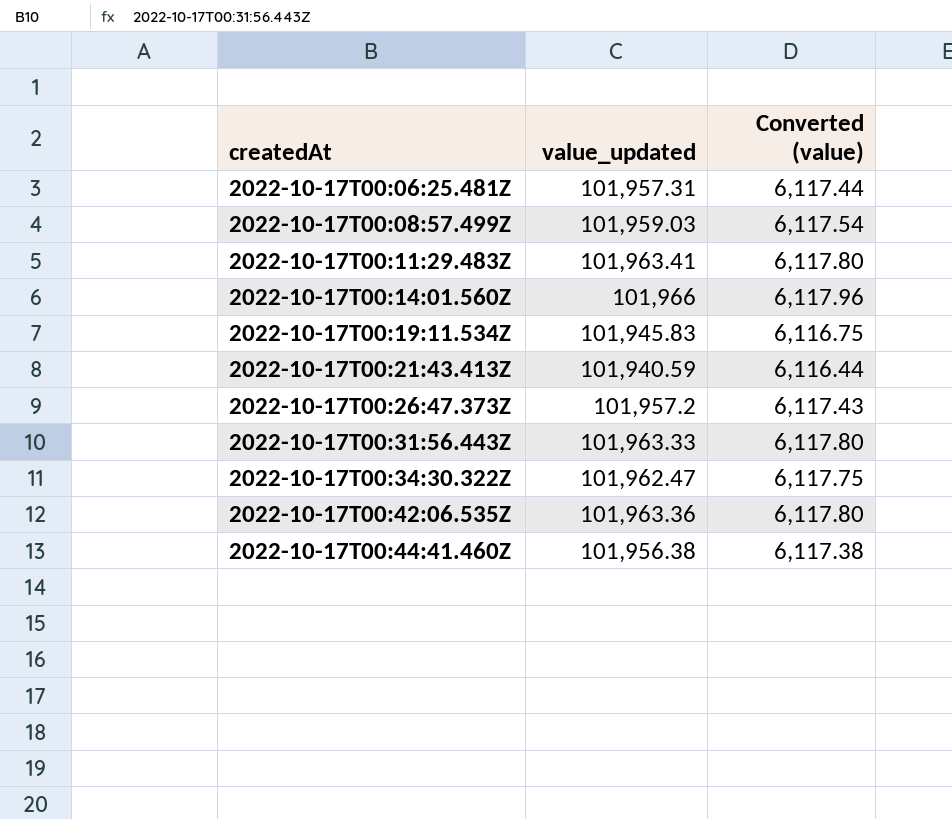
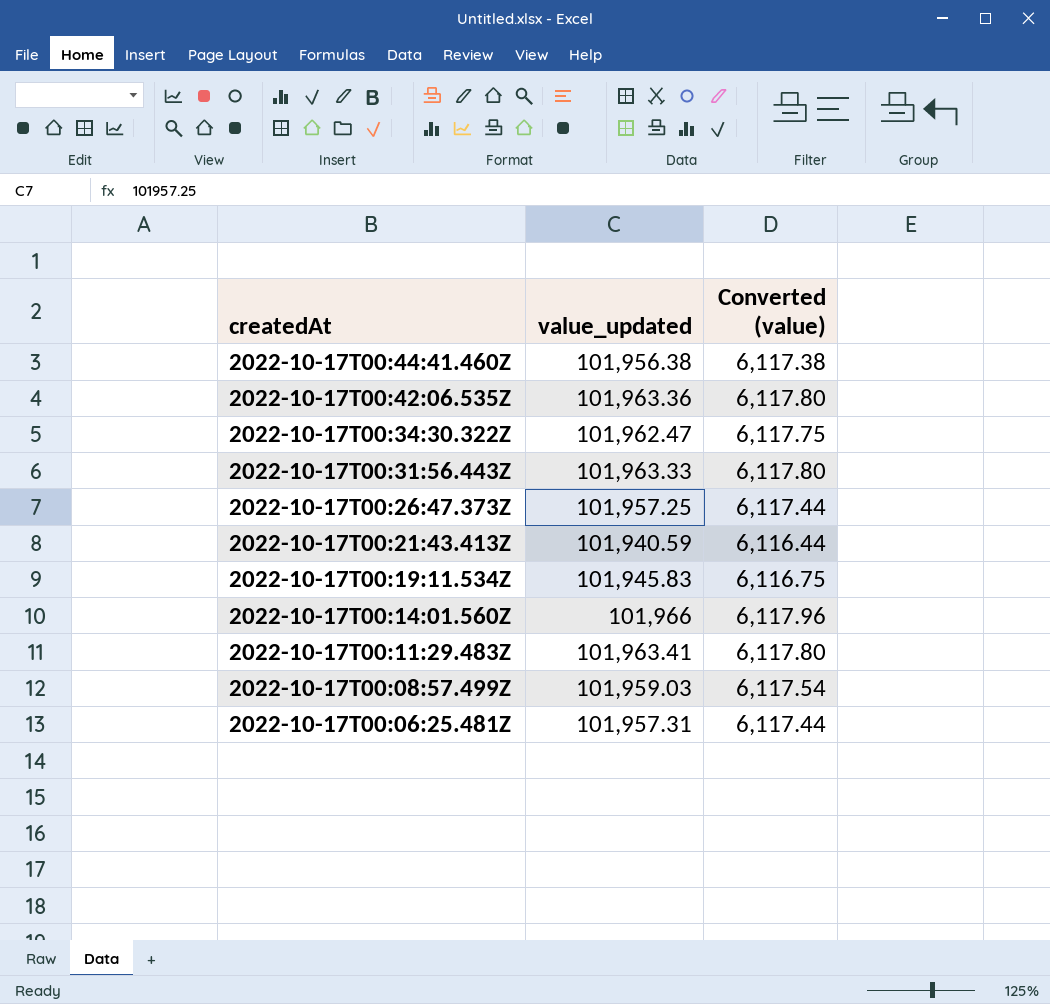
row order: createdAt ascending -> createdAt descending
2022-10-17T00:26:47.373Z | value_updated: 101,957.2 -> 101,957.25
2022-10-17T00:26:47.373Z | Converted (value): 6,117.43 -> 6,117.44

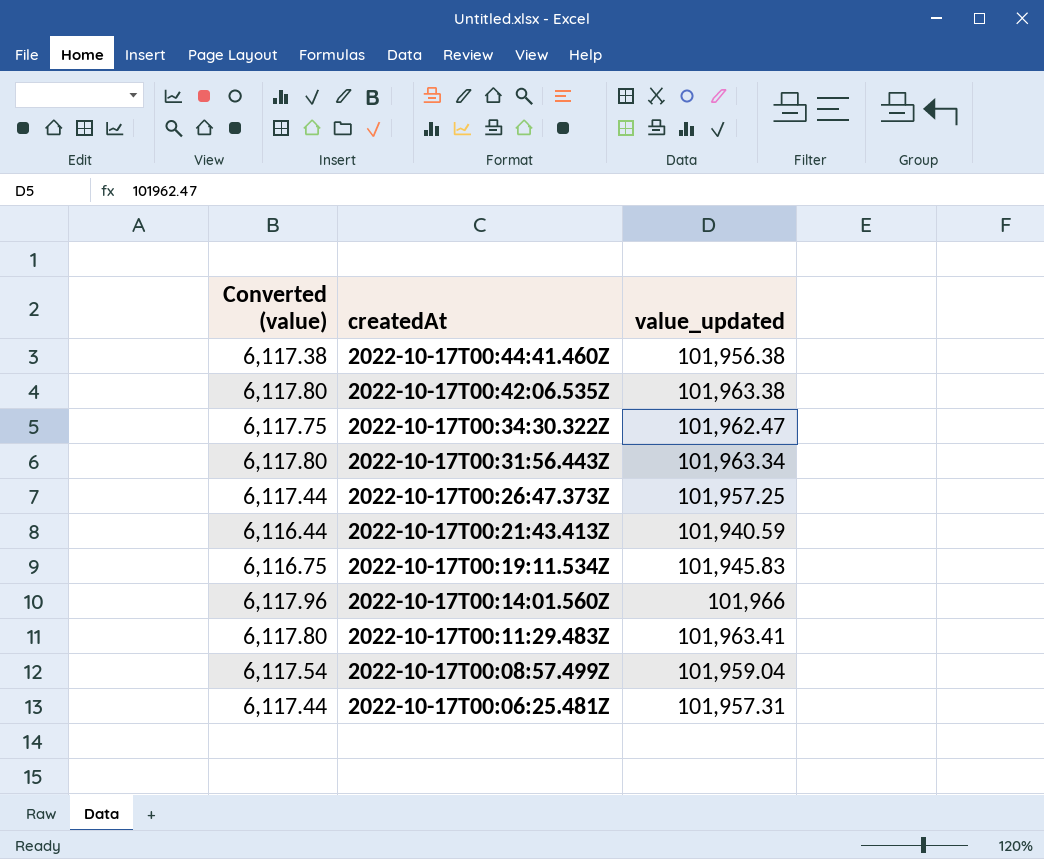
column Converted (value) | position: 3 -> 1
2022-10-17T00:42:06.535Z | value_updated: 101,963.36 -> 101,963.38
2022-10-17T00:31:56.443Z | value_updated: 101,963.33 -> 101,963.34
2022-10-17T00:08:57.499Z | value_updated: 101,959.03 -> 101,959.04

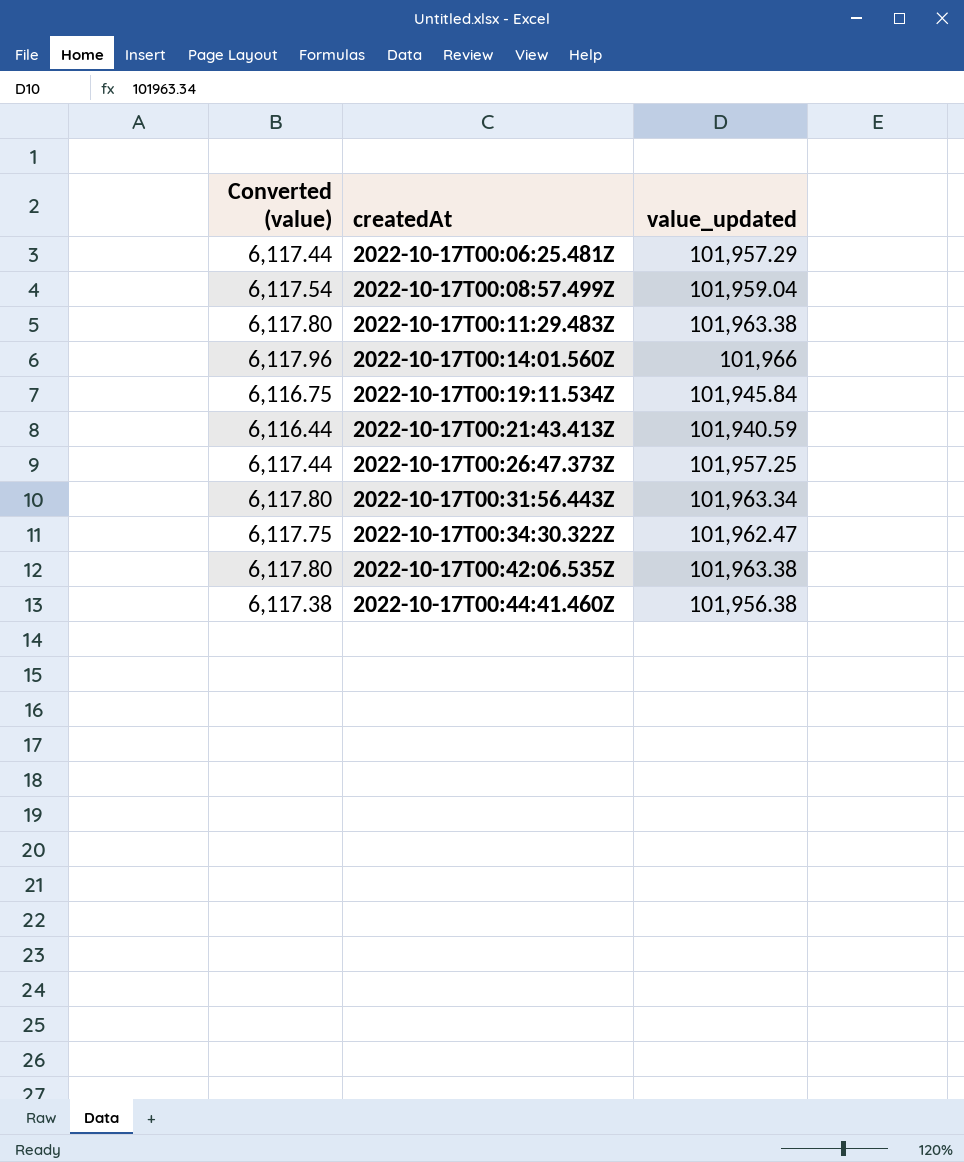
row order: createdAt descending -> createdAt ascending
2022-10-17T00:06:25.481Z | value_updated: 101,957.31 -> 101,957.29
2022-10-17T00:11:29.483Z | value_updated: 101,963.41 -> 101,963.38
2022-10-17T00:19:11.534Z | value_updated: 101,945.83 -> 101,945.84

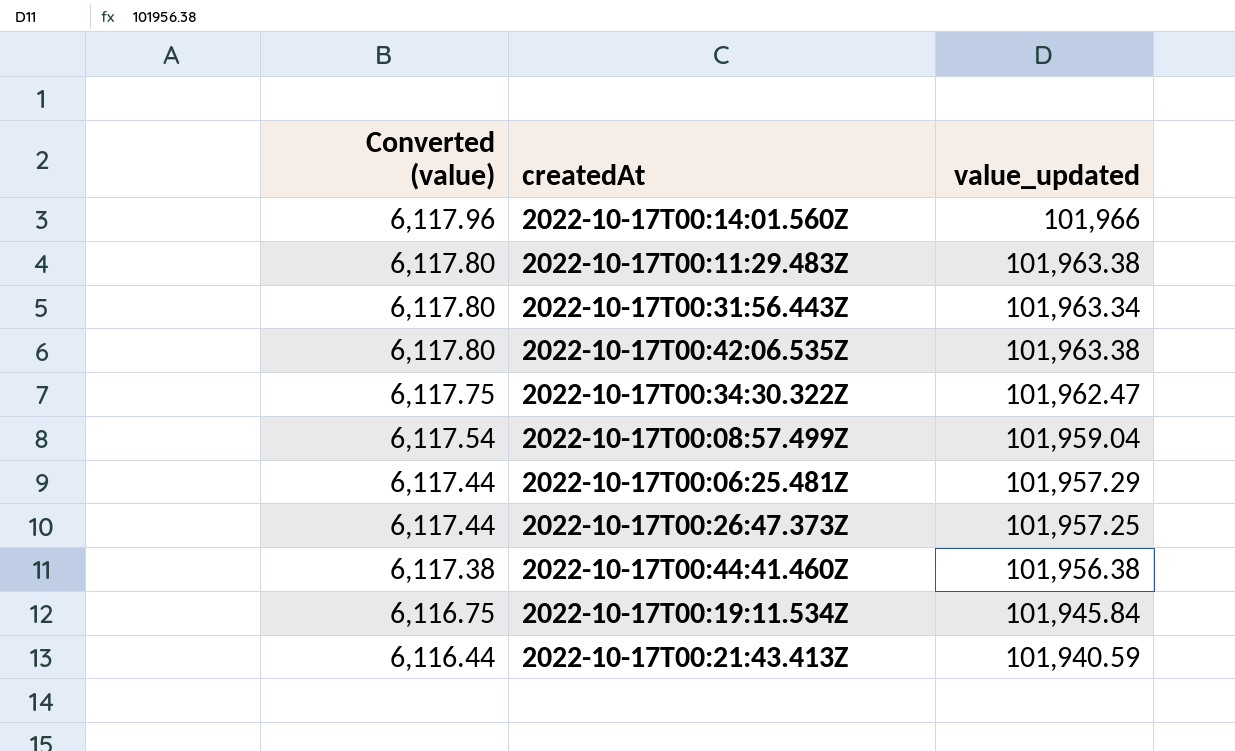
row order: createdAt ascending -> Converted (value) descending

